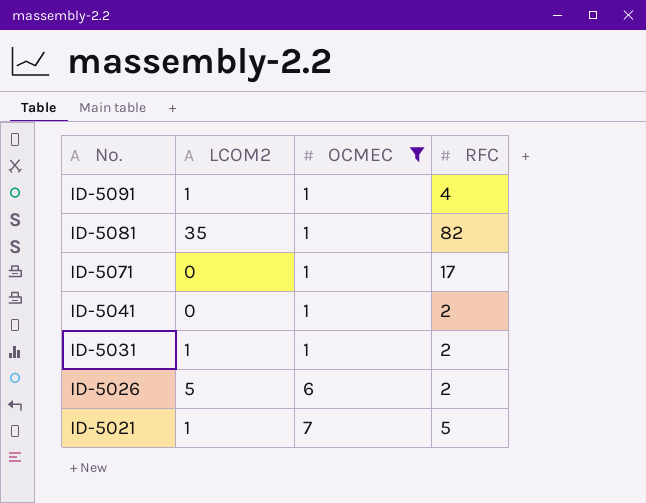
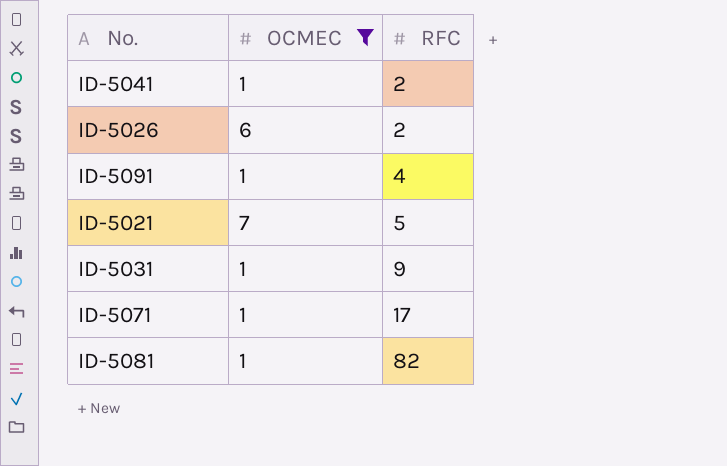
row order: No. descending -> RFC ascending
column LCOM2 | position: 2 -> none
ID-5031 | RFC: 2 -> 9

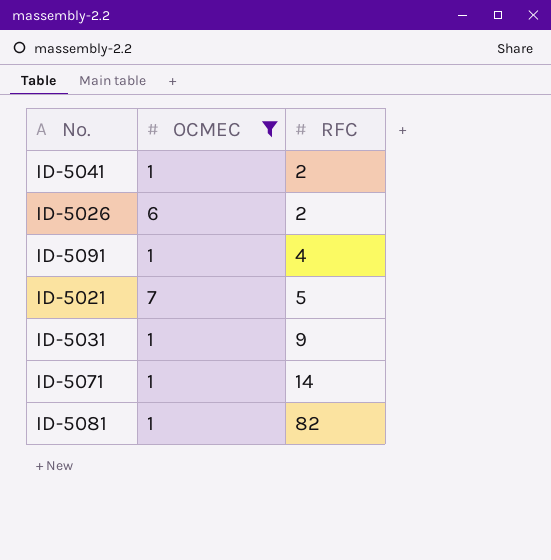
ID-5071 | RFC: 17 -> 14

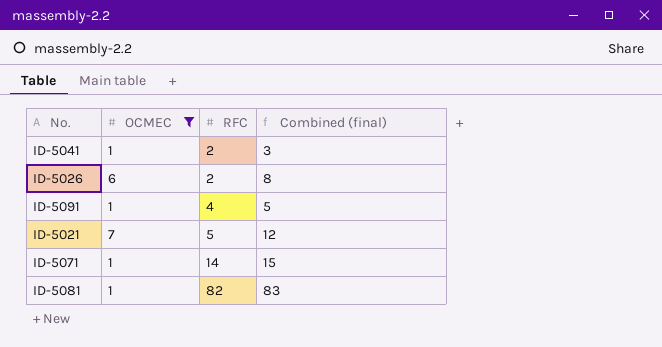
column Combined (final) | formula: none -> [OCMEC] + [RFC]
row ID-5031: 1 | 9 -> none

